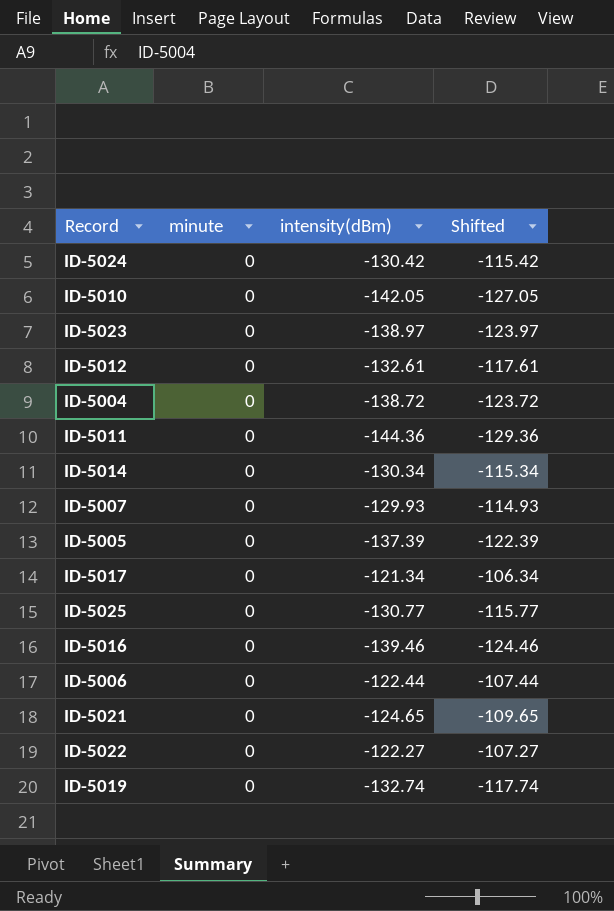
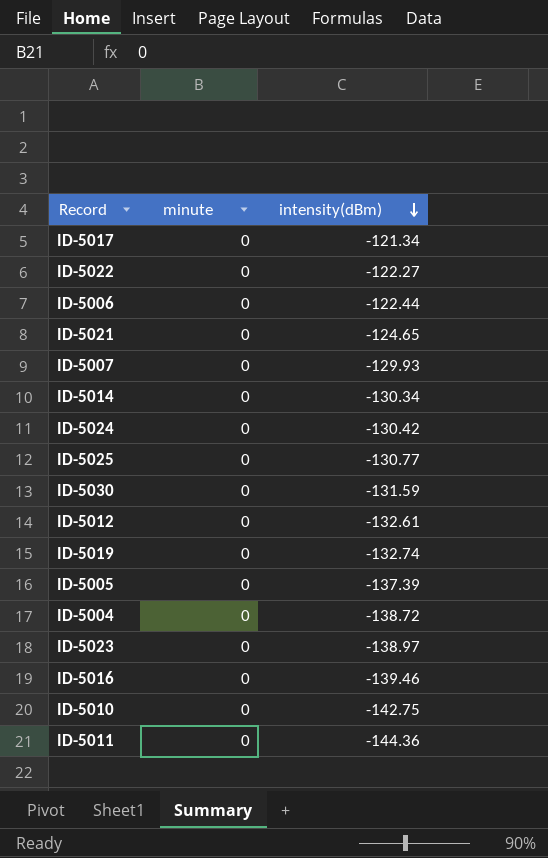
row order: none -> intensity(dBm) descending
column Shifted | formula: [intensity(dBm)] + 15 -> none
row ID-5030: none -> 0 | -131.59
ID-5010 | intensity(dBm): -142.05 -> -142.75

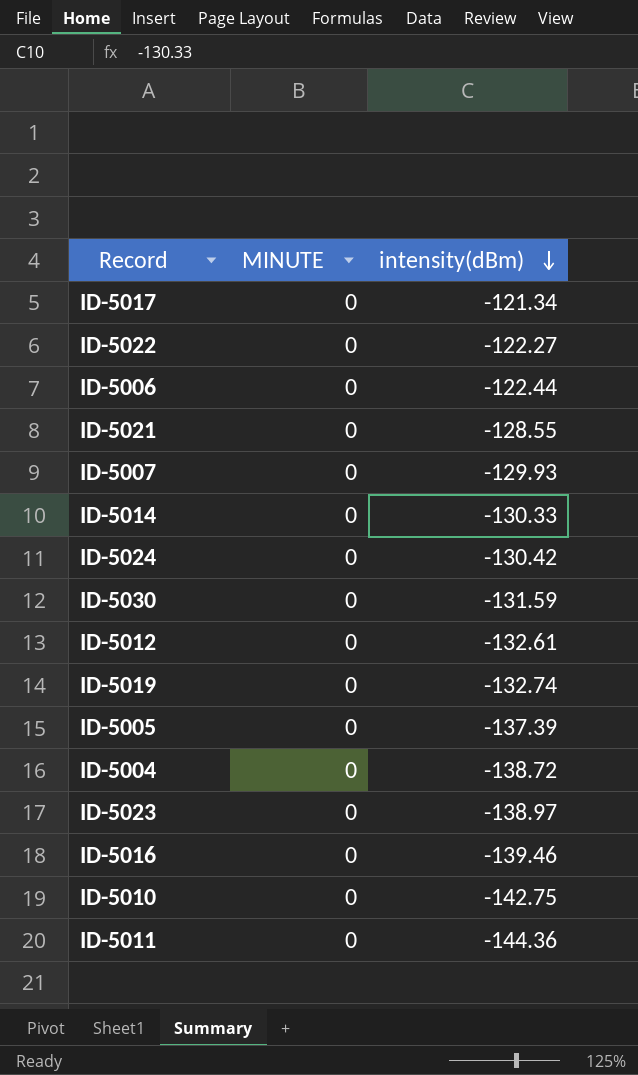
column name: minute -> MINUTE
row ID-5025: 0 | -130.77 -> none
ID-5021 | intensity(dBm): -124.65 -> -128.55
ID-5014 | intensity(dBm): -130.34 -> -130.33

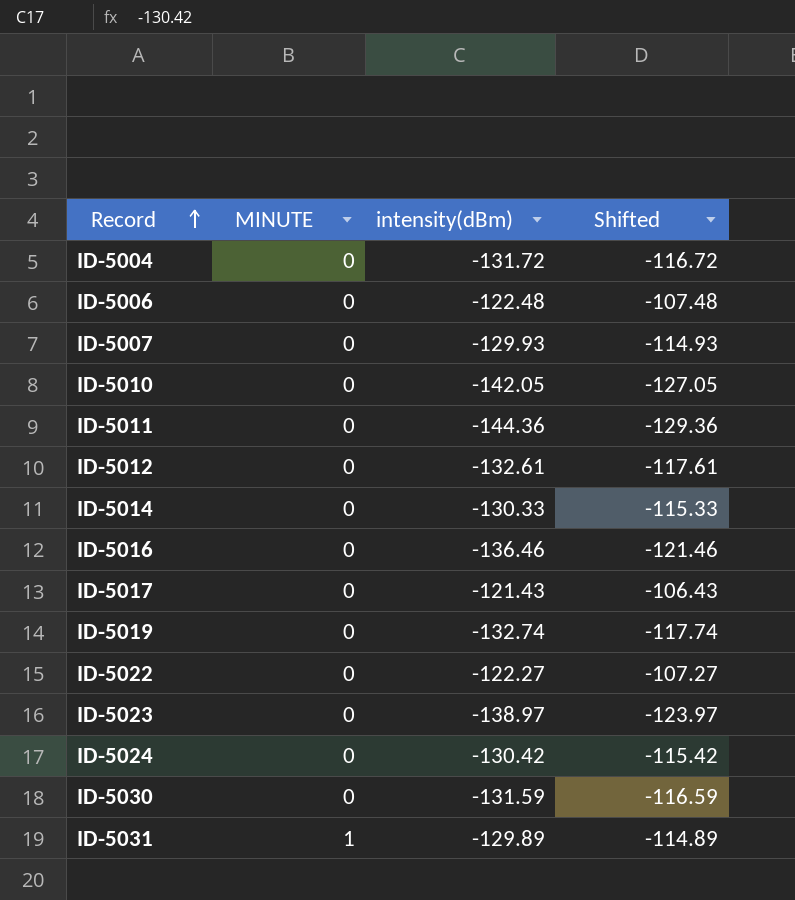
row order: intensity(dBm) descending -> Record ascending
column Shifted | formula: none -> [intensity(dBm)] + 15
row ID-5021: 0 | -128.55 -> none
row ID-5005: 0 | -137.39 -> none
ID-5004 | intensity(dBm): -138.72 -> -131.72
ID-5006 | intensity(dBm): -122.44 -> -122.48
ID-5010 | intensity(dBm): -142.75 -> -142.05
ID-5016 | intensity(dBm): -139.46 -> -136.46
ID-5017 | intensity(dBm): -121.34 -> -121.43
row ID-5031: none -> 1 | -129.89 | -114.89

